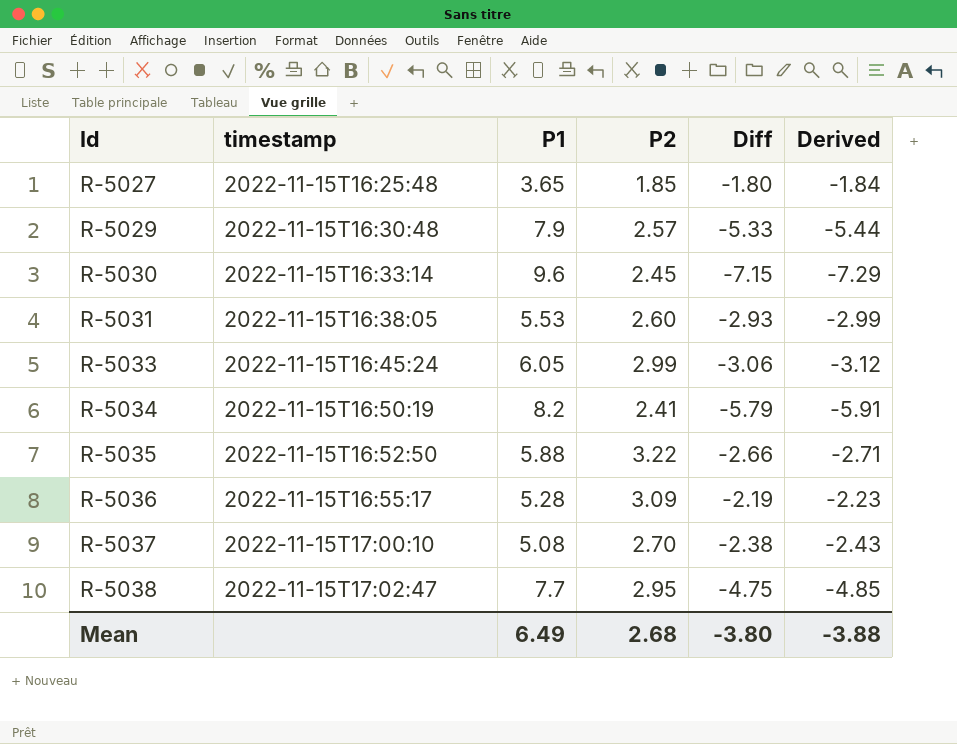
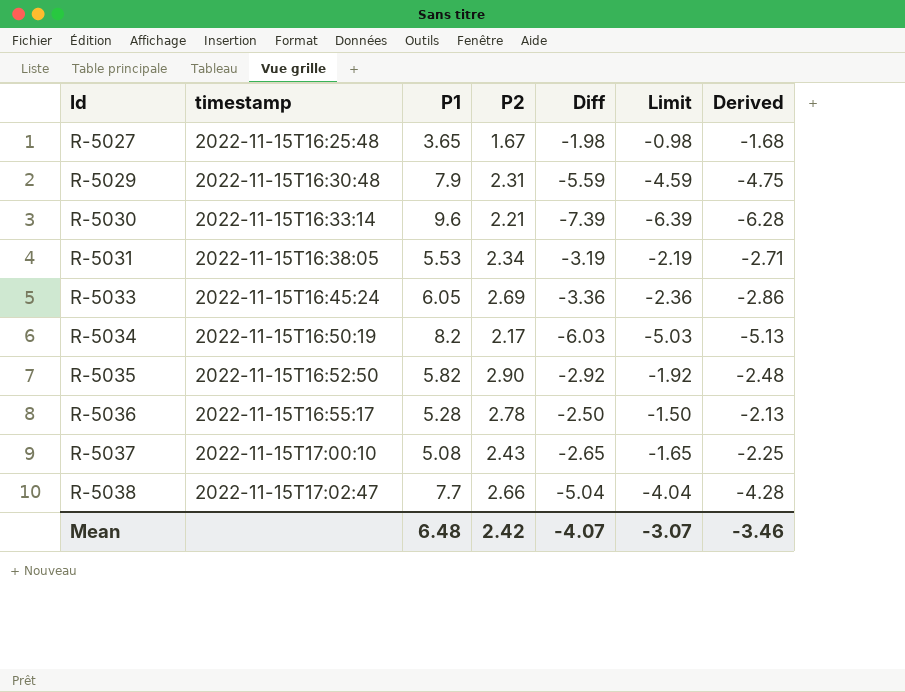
column Limit | formula: none -> [Diff] + 1
column Derived | formula: [Diff] * 1.02 -> [Diff] * 0.85
R-5027 | P2: 1.85 -> 1.67
R-5027 | Diff: -1.80 -> -1.98
R-5029 | P2: 2.57 -> 2.31
R-5029 | Diff: -5.33 -> -5.59
R-5030 | P2: 2.45 -> 2.21
R-5030 | Diff: -7.15 -> -7.39
R-5031 | P2: 2.60 -> 2.34
R-5031 | Diff: -2.93 -> -3.19
R-5033 | P2: 2.99 -> 2.69
R-5033 | Diff: -3.06 -> -3.36
R-5034 | P2: 2.41 -> 2.17
R-5034 | Diff: -5.79 -> -6.03
R-5035 | P1: 5.88 -> 5.82
R-5035 | P2: 3.22 -> 2.90
R-5035 | Diff: -2.66 -> -2.92
R-5036 | P2: 3.09 -> 2.78
R-5036 | Diff: -2.19 -> -2.50
R-5037 | P2: 2.70 -> 2.43
R-5037 | Diff: -2.38 -> -2.65
R-5038 | P2: 2.95 -> 2.66
R-5038 | Diff: -4.75 -> -5.04
Mean | P1: 6.49 -> 6.48
Mean | P2: 2.68 -> 2.42
Mean | Diff: -3.80 -> -4.07
Mean | Derived: -3.88 -> -3.46

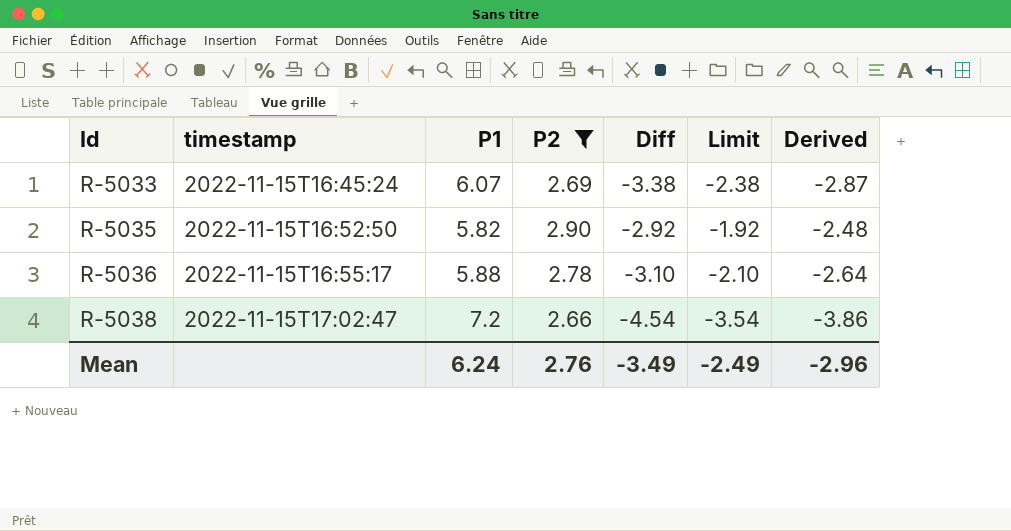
filter: none -> P2 >= 2.66
R-5033 | P1: 6.05 -> 6.07
R-5033 | Diff: -3.36 -> -3.38
R-5033 | Limit: -2.36 -> -2.38
R-5033 | Derived: -2.86 -> -2.87
R-5036 | P1: 5.28 -> 5.88
R-5036 | Diff: -2.50 -> -3.10
R-5036 | Limit: -1.50 -> -2.10
R-5036 | Derived: -2.13 -> -2.64
R-5038 | P1: 7.7 -> 7.2
R-5038 | Diff: -5.04 -> -4.54
R-5038 | Limit: -4.04 -> -3.54
R-5038 | Derived: -4.28 -> -3.86
Mean | P1: 6.48 -> 6.24
Mean | P2: 2.42 -> 2.76
Mean | Diff: -4.07 -> -3.49
Mean | Limit: -3.07 -> -2.49
Mean | Derived: -3.46 -> -2.96

